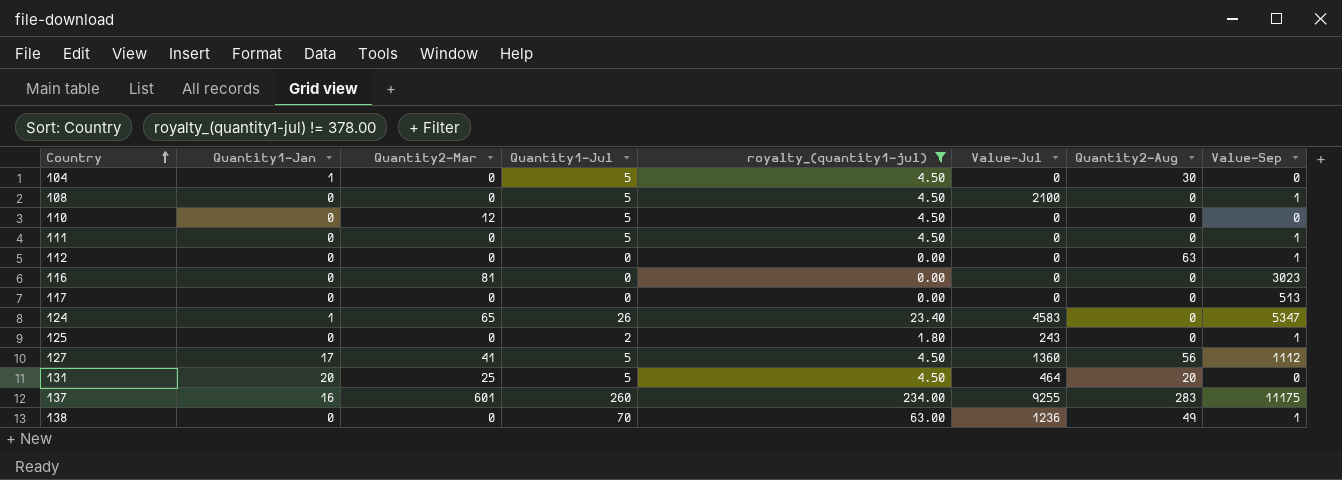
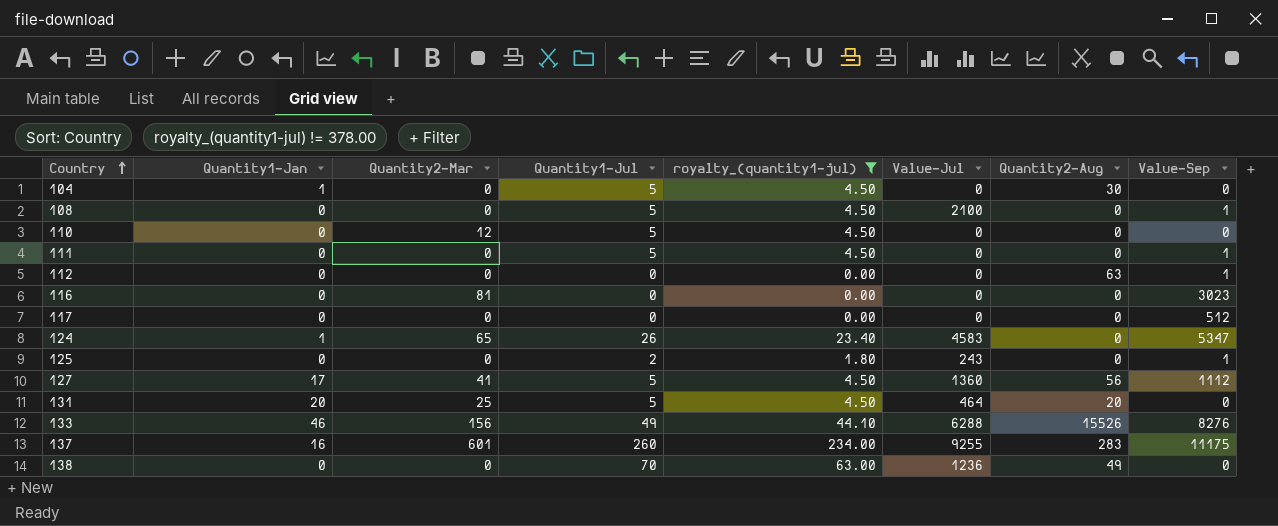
117 | Value-Sep: 513 -> 512
row 133: none -> 46 | 156 | 49 | 44.10 | 6288 | 15526 | 8276
138 | Value-Sep: 1 -> 0

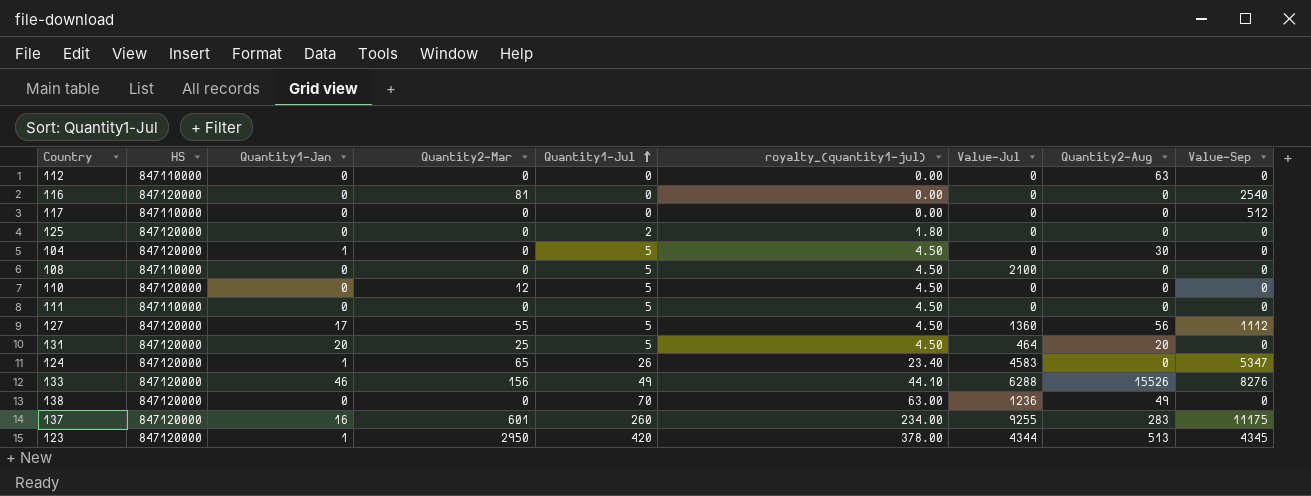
filter: royalty_(quantity1-jul) != 378.00 -> none
row order: Country ascending -> Quantity1-Jul ascending
column HS | position: none -> 2
112 | Value-Sep: 1 -> 0
116 | Value-Sep: 3023 -> 2540
125 | Value-Jul: 243 -> 0
125 | Value-Sep: 1 -> 0
108 | Value-Sep: 1 -> 0
111 | Value-Sep: 1 -> 0
127 | Quantity2-Mar: 41 -> 55

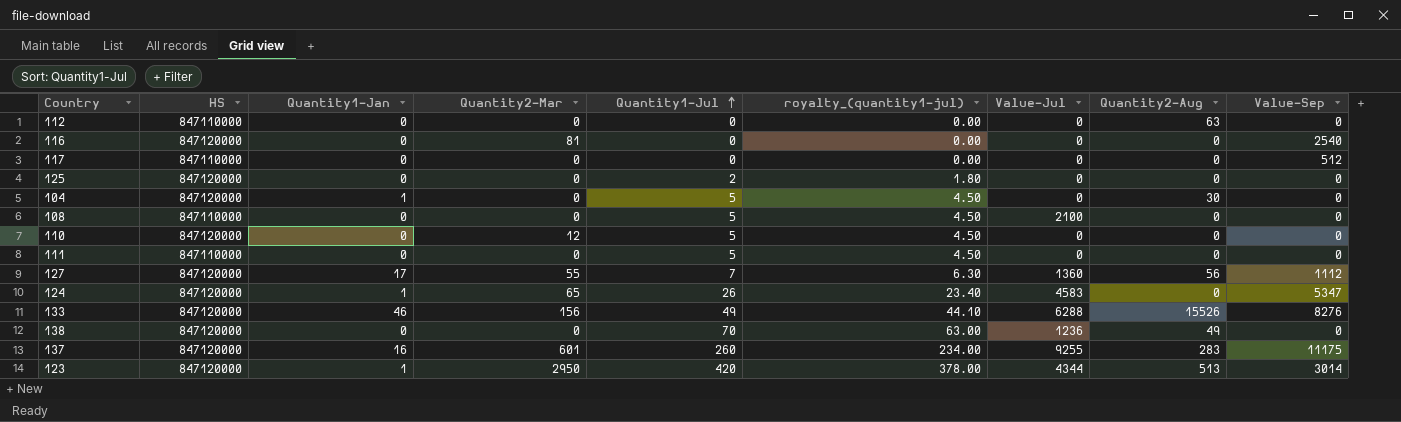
row 131: 847120000 | 20 | 25 | 5 | 4.50 | 464 | 20 | 0 -> none
127 | Quantity1-Jul: 5 -> 7
127 | royalty_(quantity1-jul): 4.50 -> 6.30
123 | Value-Sep: 4345 -> 3014

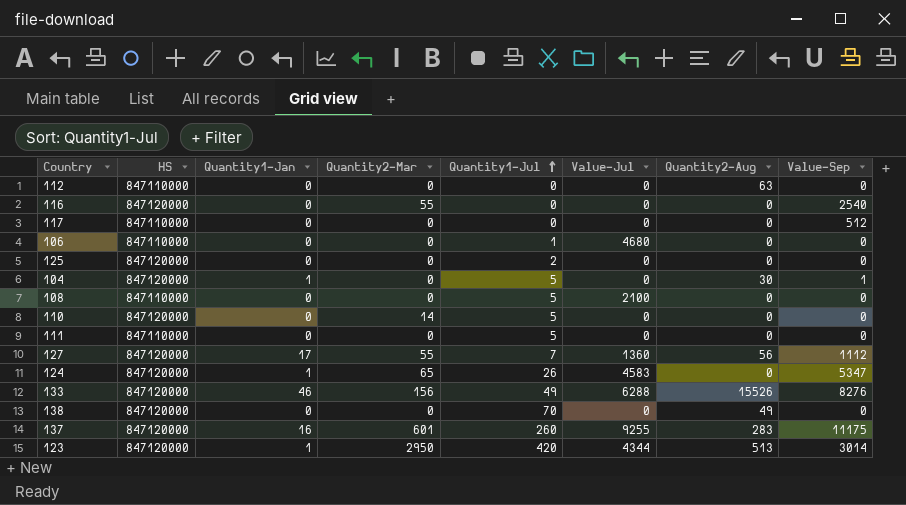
column royalty_(quantity1-jul) | formula: [Quantity1-Jul] * 0.9 -> none
116 | Quantity2-Mar: 81 -> 55
row 106: none -> 847110000 | 0 | 0 | 1 | 4680 | 0 | 0
104 | Value-Sep: 0 -> 1
110 | Quantity2-Mar: 12 -> 14
138 | Value-Jul: 1236 -> 0

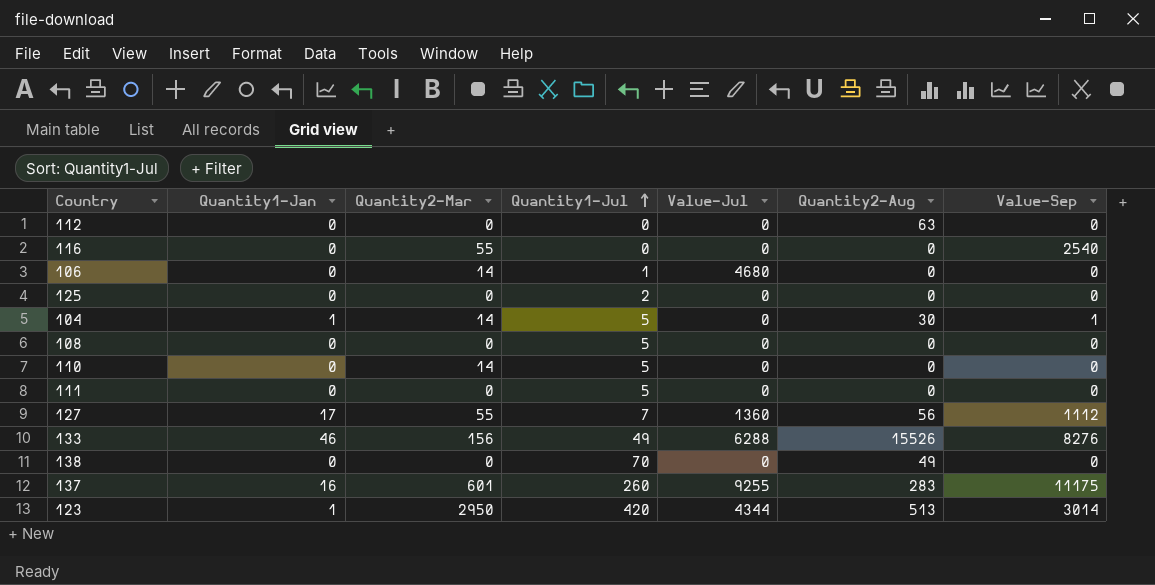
column HS | position: 2 -> none
row 117: 847110000 | 0 | 0 | 0 | 0 | 0 | 512 -> none
row 124: 847120000 | 1 | 65 | 26 | 4583 | 0 | 5347 -> none
106 | Quantity2-Mar: 0 -> 14
104 | Quantity2-Mar: 0 -> 14
108 | Value-Jul: 2100 -> 0

